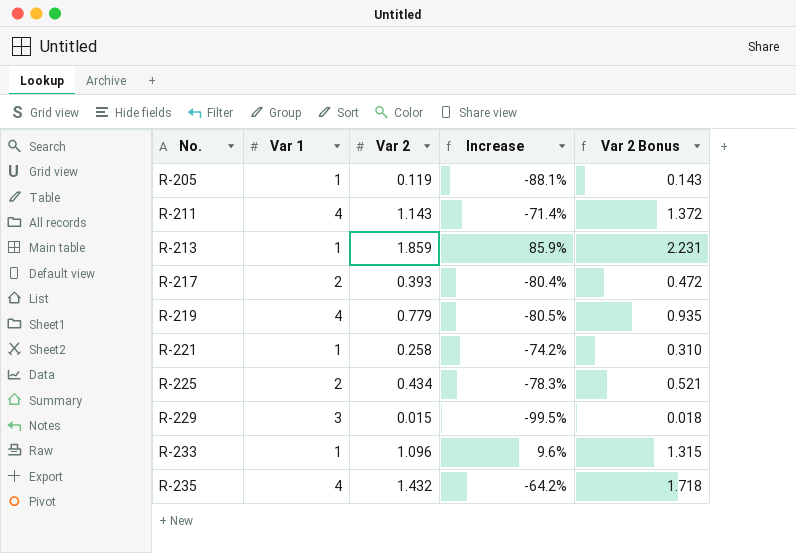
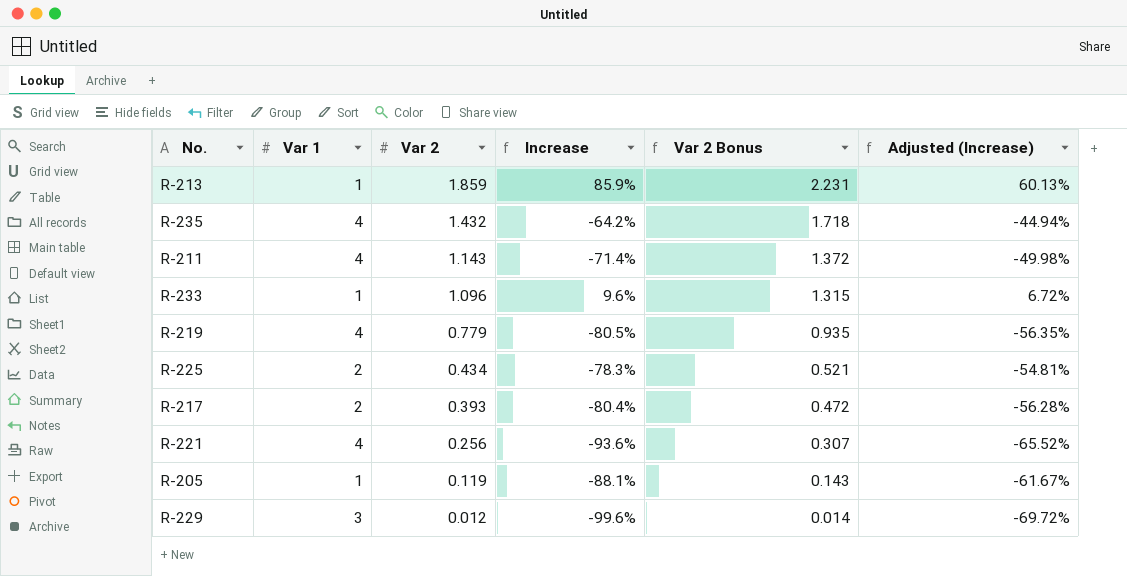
row order: No. ascending -> Var 2 descending
column Adjusted (Increase) | formula: none -> [Increase] * 0.7
R-221 | Var 1: 1 -> 4
R-221 | Var 2: 0.258 -> 0.256
R-221 | Increase: -74.2% -> -93.6%
R-221 | Var 2 Bonus: 0.310 -> 0.307
R-229 | Var 2: 0.015 -> 0.012
R-229 | Increase: -99.5% -> -99.6%
R-229 | Var 2 Bonus: 0.018 -> 0.014

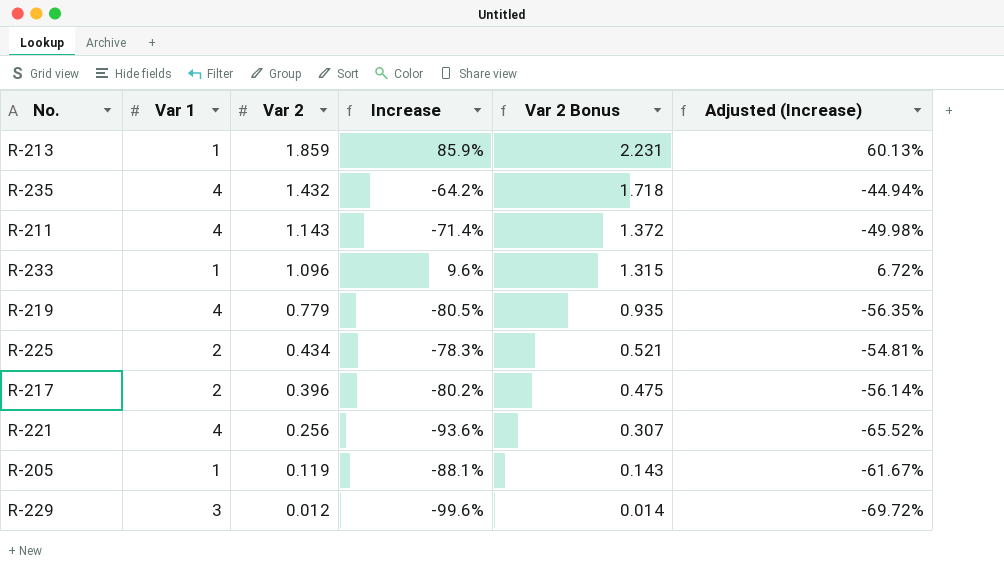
R-217 | Var 2: 0.393 -> 0.396
R-217 | Increase: -80.4% -> -80.2%
R-217 | Var 2 Bonus: 0.472 -> 0.475
R-217 | Adjusted (Increase): -56.28% -> -56.14%

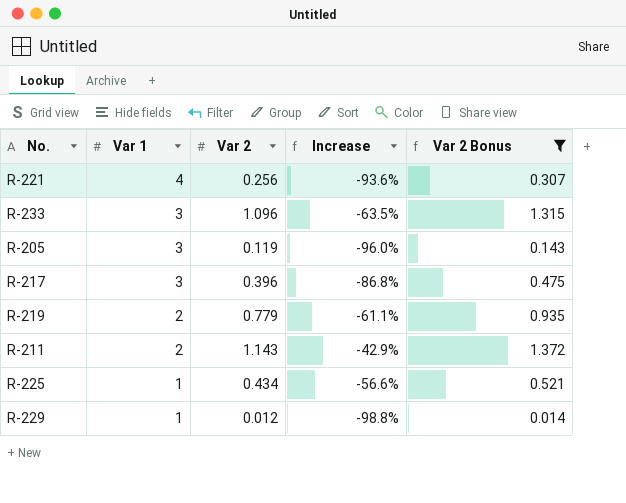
filter: none -> Var 2 Bonus <= 1.372
row order: Var 2 descending -> Var 1 descending
column Adjusted (Increase) | formula: [Increase] * 0.7 -> none
R-233 | Var 1: 1 -> 3
R-233 | Increase: 9.6% -> -63.5%
R-205 | Var 1: 1 -> 3
R-205 | Increase: -88.1% -> -96.0%
R-217 | Var 1: 2 -> 3
R-217 | Increase: -80.2% -> -86.8%
R-219 | Var 1: 4 -> 2
R-219 | Increase: -80.5% -> -61.1%
R-211 | Var 1: 4 -> 2
R-211 | Increase: -71.4% -> -42.9%
R-225 | Var 1: 2 -> 1
R-225 | Increase: -78.3% -> -56.6%
R-229 | Var 1: 3 -> 1
R-229 | Increase: -99.6% -> -98.8%

